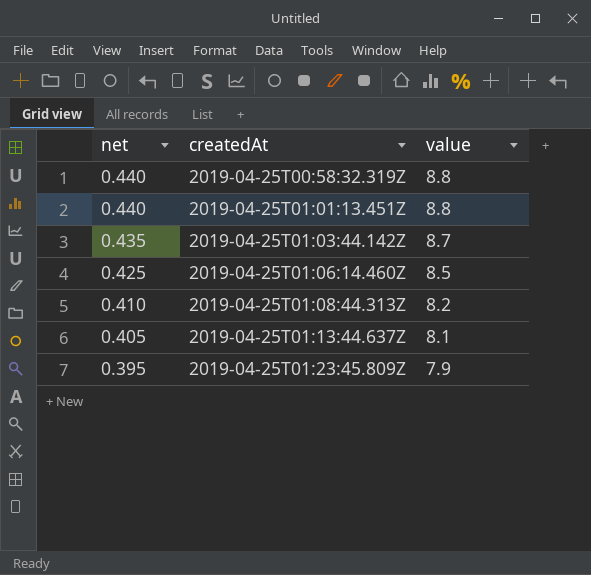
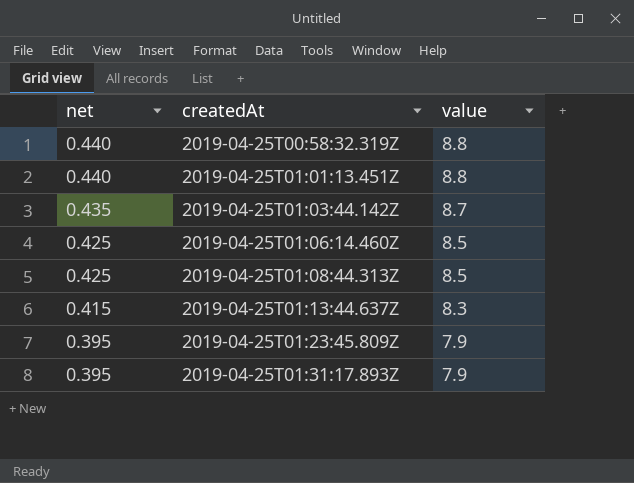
2019-04-25T01:08:44.313Z | net: 0.410 -> 0.425
2019-04-25T01:08:44.313Z | value: 8.2 -> 8.5
2019-04-25T01:13:44.637Z | net: 0.405 -> 0.415
2019-04-25T01:13:44.637Z | value: 8.1 -> 8.3
row 2019-04-25T01:31:17.893Z: none -> 0.395 | 7.9

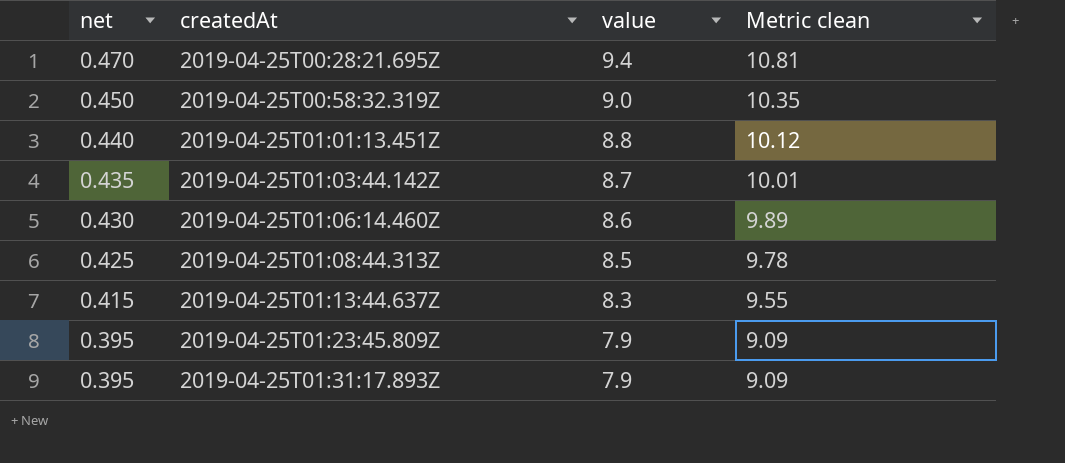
column Metric clean | formula: none -> [value] * 1.15
row 2019-04-25T00:28:21.695Z: none -> 0.470 | 9.4 | 10.81
2019-04-25T00:58:32.319Z | net: 0.440 -> 0.450
2019-04-25T00:58:32.319Z | value: 8.8 -> 9.0
2019-04-25T01:06:14.460Z | net: 0.425 -> 0.430
2019-04-25T01:06:14.460Z | value: 8.5 -> 8.6

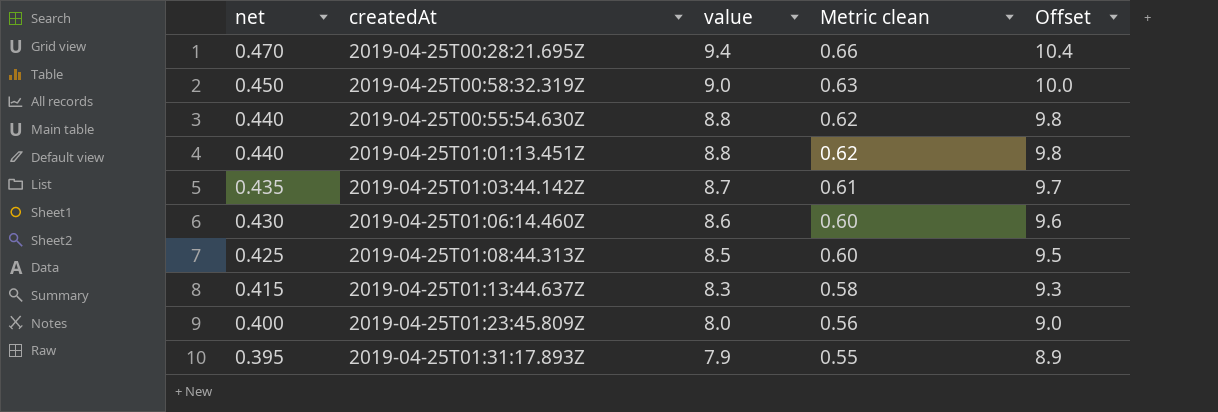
column Metric clean | formula: [value] * 1.15 -> [value] * 0.07
column Offset | formula: none -> [value] + 1
row 2019-04-25T00:55:54.630Z: none -> 0.440 | 8.8 | 0.62 | 9.8
2019-04-25T01:23:45.809Z | net: 0.395 -> 0.400
2019-04-25T01:23:45.809Z | value: 7.9 -> 8.0

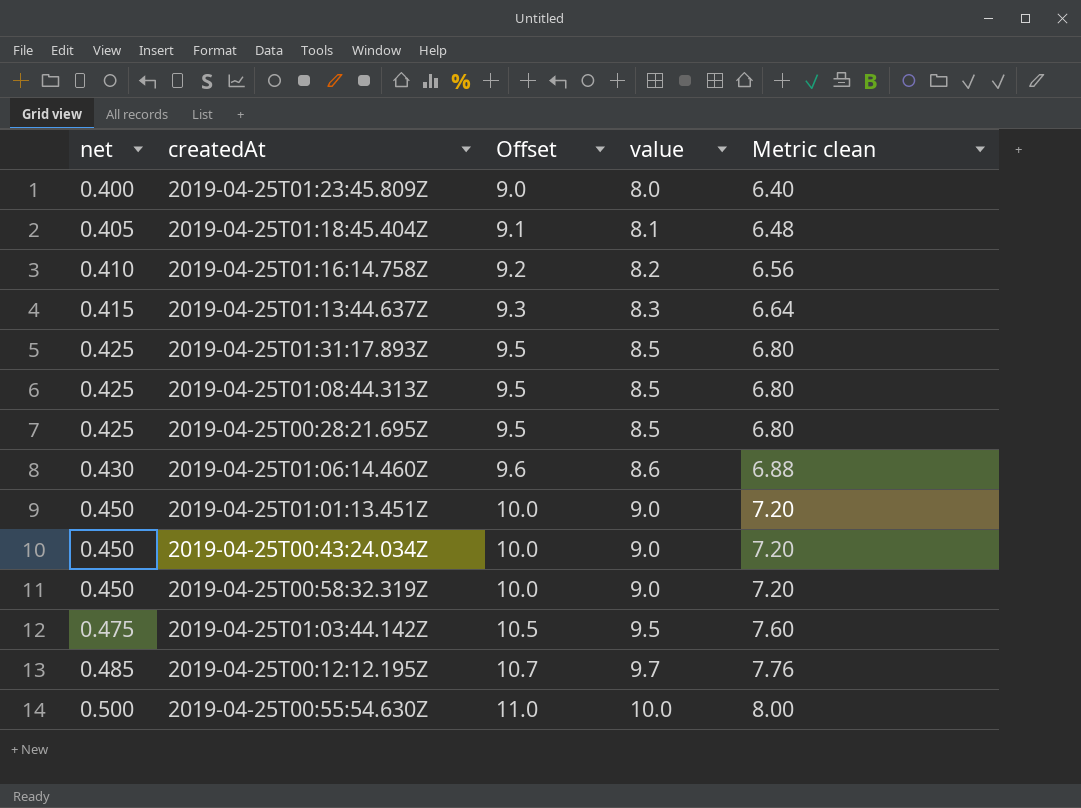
row order: net descending -> net ascending
column Offset | position: 5 -> 3
column Metric clean | formula: [value] * 0.07 -> [value] * 0.8
row 2019-04-25T01:18:45.404Z: none -> 0.405 | 9.1 | 8.1 | 6.48
row 2019-04-25T01:16:14.758Z: none -> 0.410 | 9.2 | 8.2 | 6.56
2019-04-25T01:31:17.893Z | net: 0.395 -> 0.425
2019-04-25T01:31:17.893Z | Offset: 8.9 -> 9.5
2019-04-25T01:31:17.893Z | value: 7.9 -> 8.5
2019-04-25T00:28:21.695Z | net: 0.470 -> 0.425
2019-04-25T00:28:21.695Z | Offset: 10.4 -> 9.5
2019-04-25T00:28:21.695Z | value: 9.4 -> 8.5
2019-04-25T01:01:13.451Z | net: 0.440 -> 0.450
2019-04-25T01:01:13.451Z | Offset: 9.8 -> 10.0
2019-04-25T01:01:13.451Z | value: 8.8 -> 9.0
row 2019-04-25T00:43:24.034Z: none -> 0.450 | 10.0 | 9.0 | 7.20
2019-04-25T01:03:44.142Z | net: 0.435 -> 0.475
2019-04-25T01:03:44.142Z | Offset: 9.7 -> 10.5
2019-04-25T01:03:44.142Z | value: 8.7 -> 9.5
row 2019-04-25T00:12:12.195Z: none -> 0.485 | 10.7 | 9.7 | 7.76
2019-04-25T00:55:54.630Z | net: 0.440 -> 0.500
2019-04-25T00:55:54.630Z | Offset: 9.8 -> 11.0
2019-04-25T00:55:54.630Z | value: 8.8 -> 10.0

